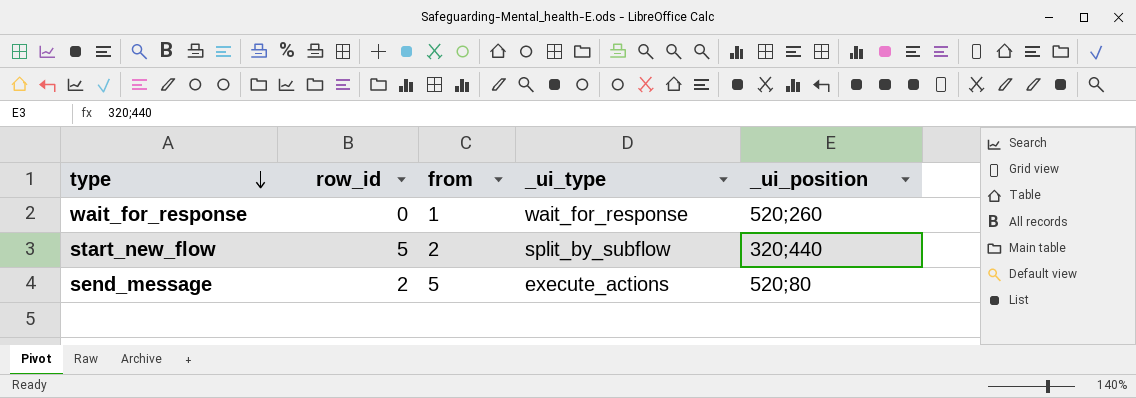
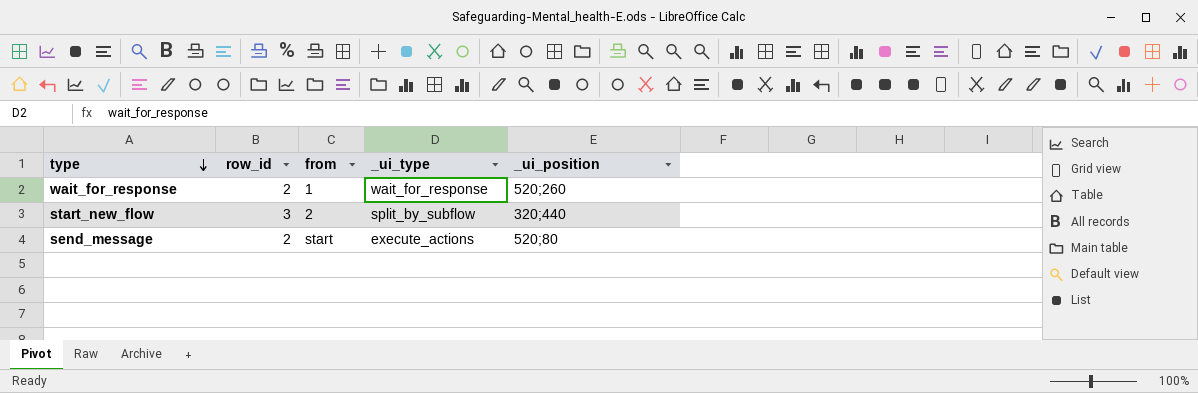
wait_for_response | row_id: 0 -> 2
start_new_flow | row_id: 5 -> 3
send_message | from: 5 -> start

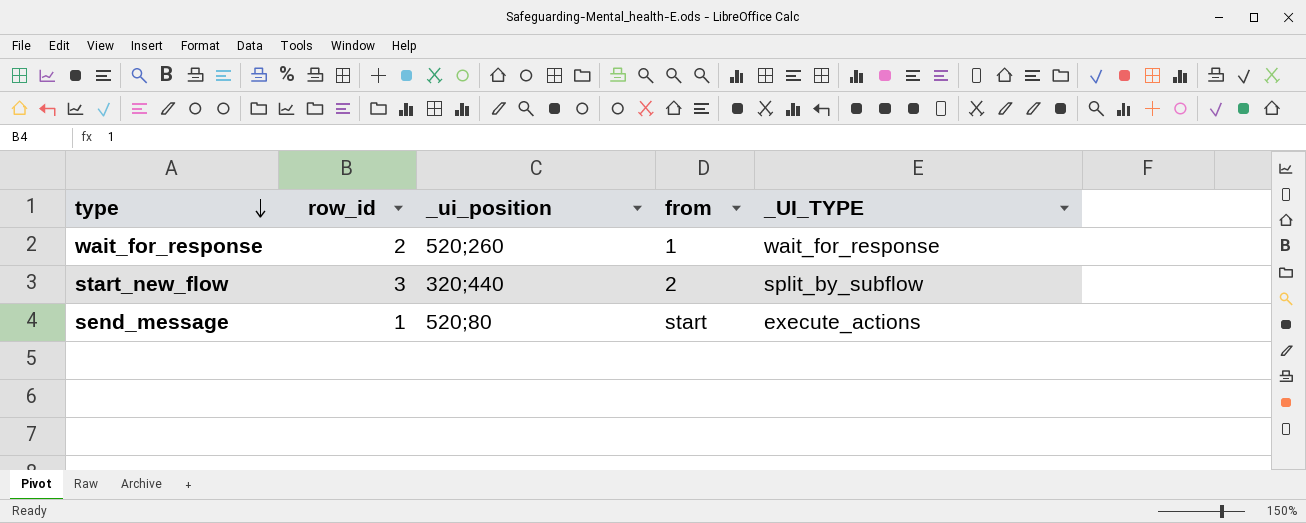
column _ui_position | position: 5 -> 3
column name: _ui_type -> _UI_TYPE
send_message | row_id: 2 -> 1

